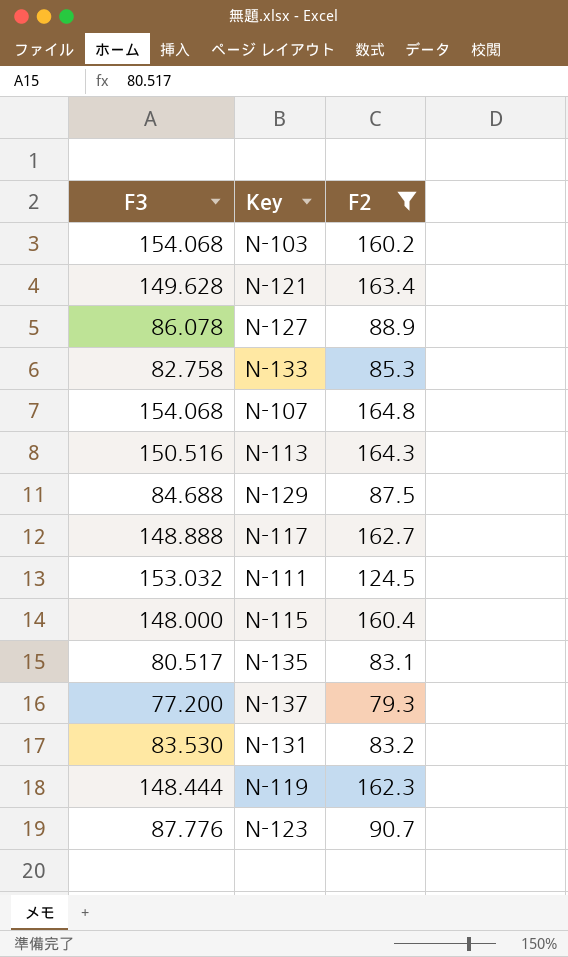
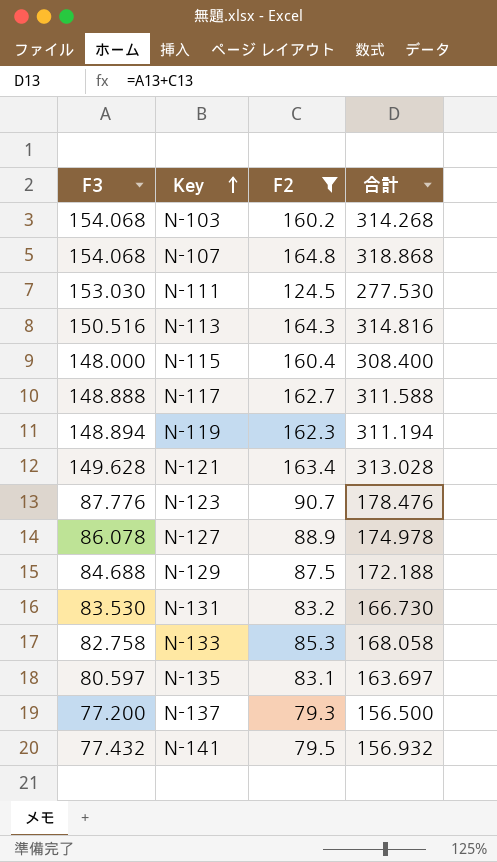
row order: none -> Key ascending
column 合計 | formula: none -> [F3] + [F2]
N-111 | F3: 153.032 -> 153.030
N-119 | F3: 148.444 -> 148.894
N-135 | F3: 80.517 -> 80.597
row N-141: none -> 77.432 | 79.5 | 156.932

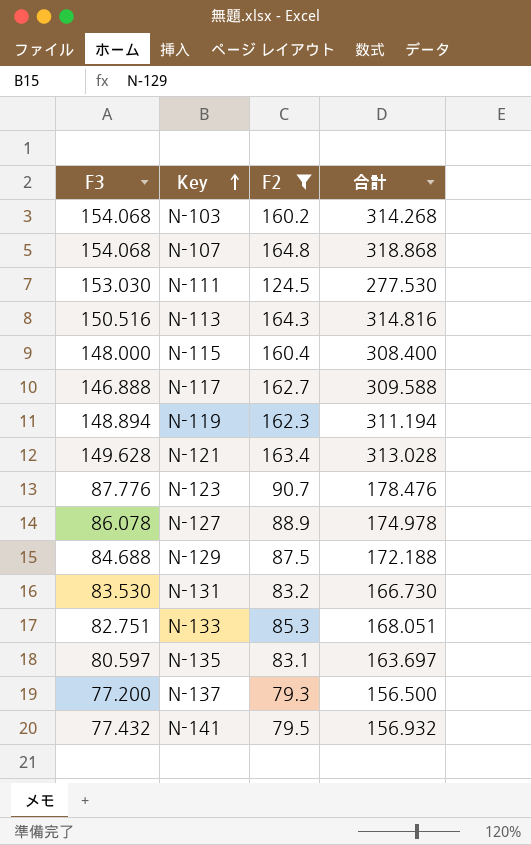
N-117 | F3: 148.888 -> 146.888
N-117 | 合計: 311.588 -> 309.588
N-133 | F3: 82.758 -> 82.751
N-133 | 合計: 168.058 -> 168.051

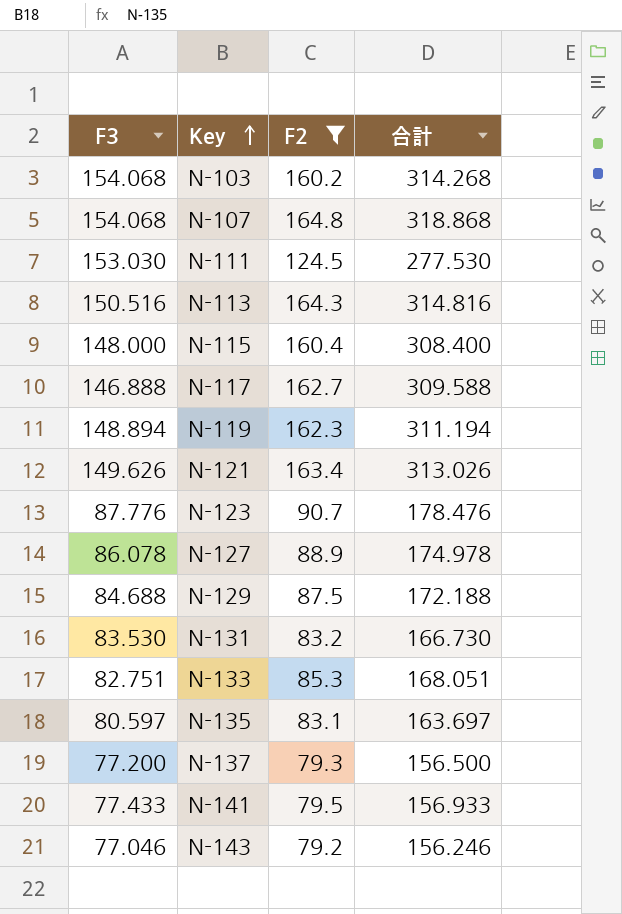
N-121 | F3: 149.628 -> 149.626
N-121 | 合計: 313.028 -> 313.026
N-141 | F3: 77.432 -> 77.433
N-141 | 合計: 156.932 -> 156.933
row N-143: none -> 77.046 | 79.2 | 156.246

